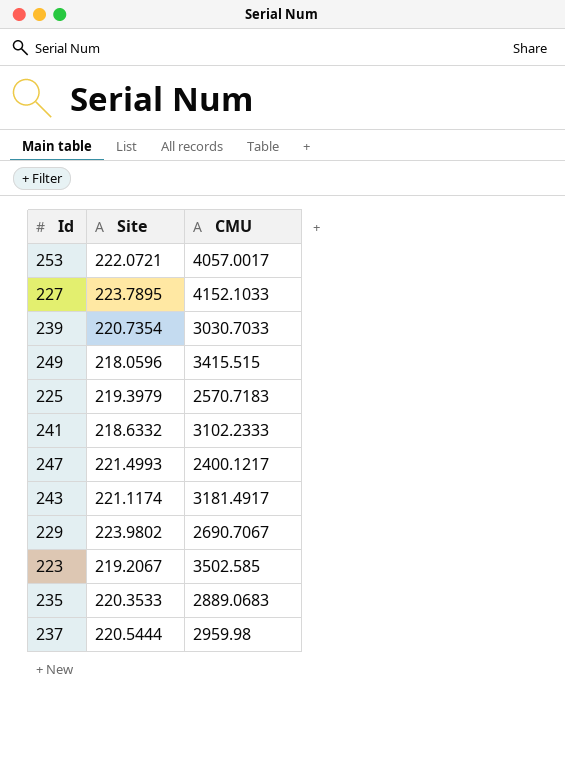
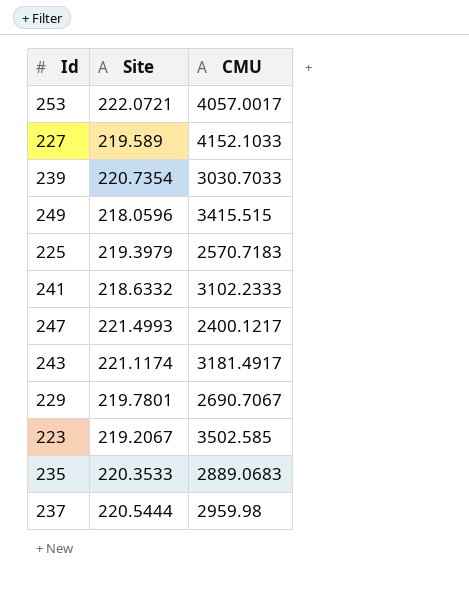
227 | Site: 223.7895 -> 219.589
229 | Site: 223.9802 -> 219.7801

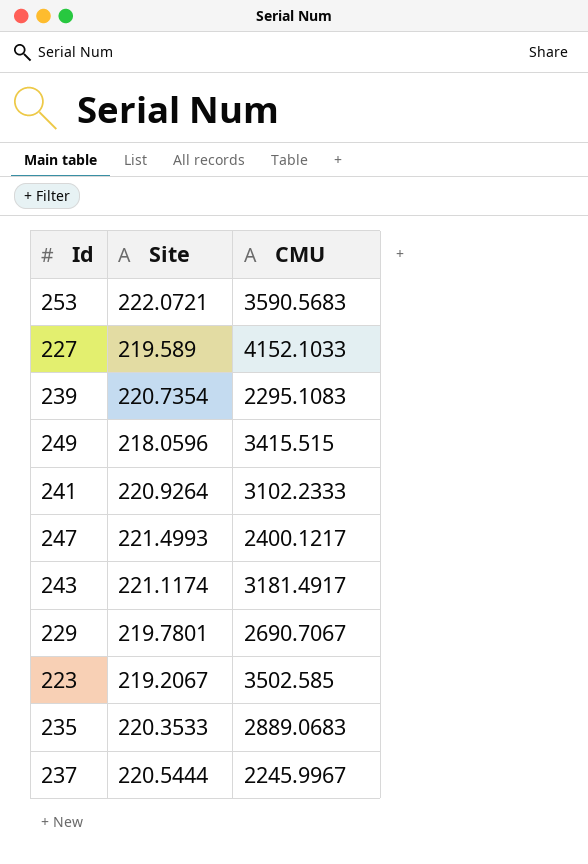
row 225: 219.3979 | 2570.7183 -> none
253 | CMU: 4057.0017 -> 3590.5683
239 | CMU: 3030.7033 -> 2295.1083
241 | Site: 218.6332 -> 220.9264
237 | CMU: 2959.98 -> 2245.9967

